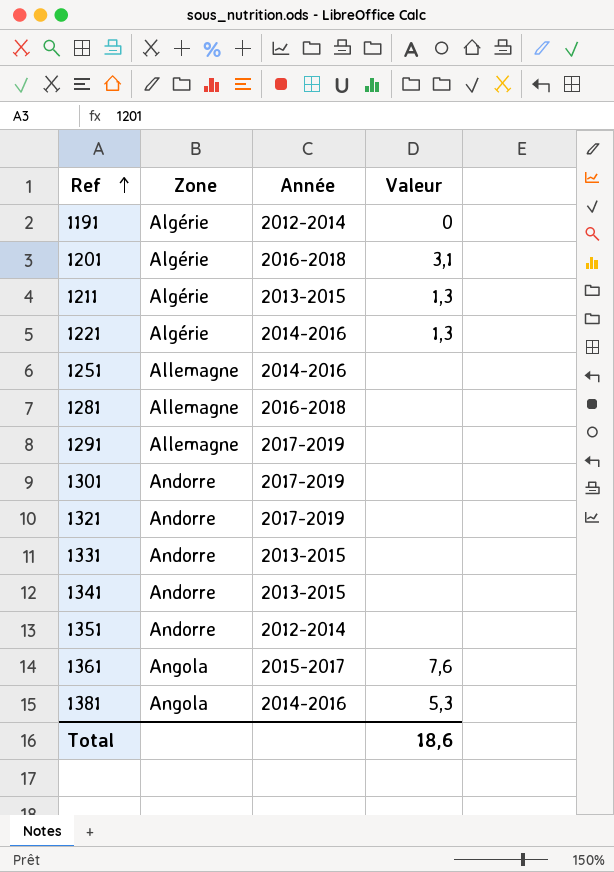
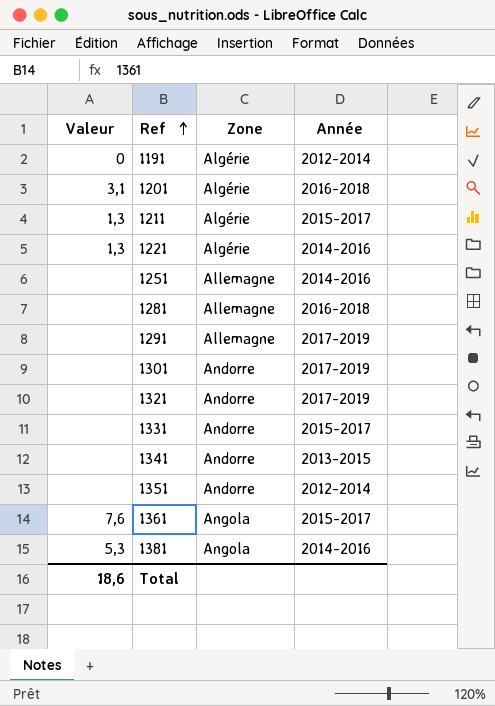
column Valeur | position: 4 -> 1
1211 | Année: 2013-2015 -> 2015-2017
1331 | Année: 2013-2015 -> 2015-2017

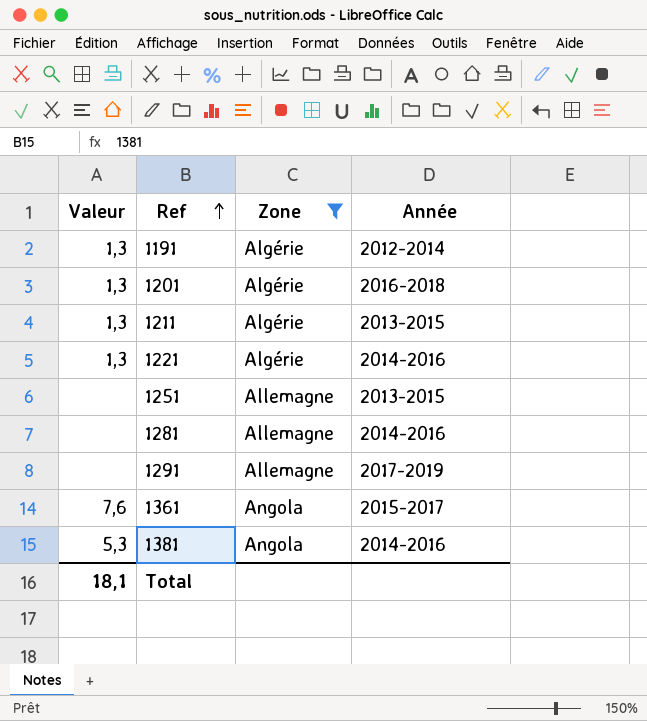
filter: none -> Zone != Andorre
1191 | Valeur: 0 -> 1,3
1201 | Valeur: 3,1 -> 1,3
1211 | Année: 2015-2017 -> 2013-2015
1251 | Année: 2014-2016 -> 2013-2015
1281 | Année: 2016-2018 -> 2014-2016
Total | Valeur: 18,6 -> 18,1

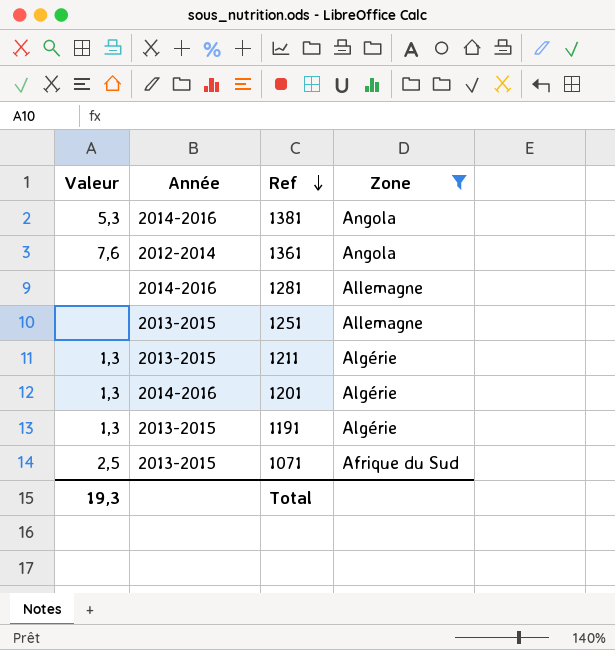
row order: Ref ascending -> Ref descending
column Année | position: 4 -> 2
row 1221: 1,3 | Algérie | 2014-2016 -> none
row 1291: none | Allemagne | 2017-2019 -> none
1361 | Année: 2015-2017 -> 2012-2014
1201 | Année: 2016-2018 -> 2014-2016
1191 | Année: 2012-2014 -> 2013-2015
row 1071: none -> 2,5 | 2013-2015 | Afrique du Sud
Total | Valeur: 18,1 -> 19,3

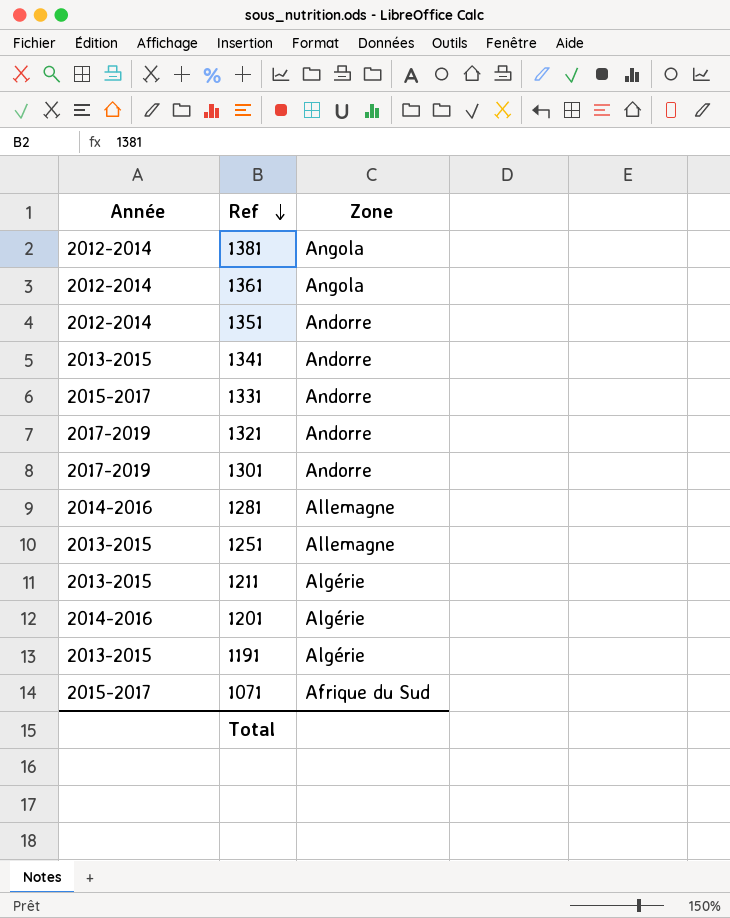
filter: Zone != Andorre -> none
column Valeur | position: 1 -> none
1381 | Année: 2014-2016 -> 2012-2014
1071 | Année: 2013-2015 -> 2015-2017

